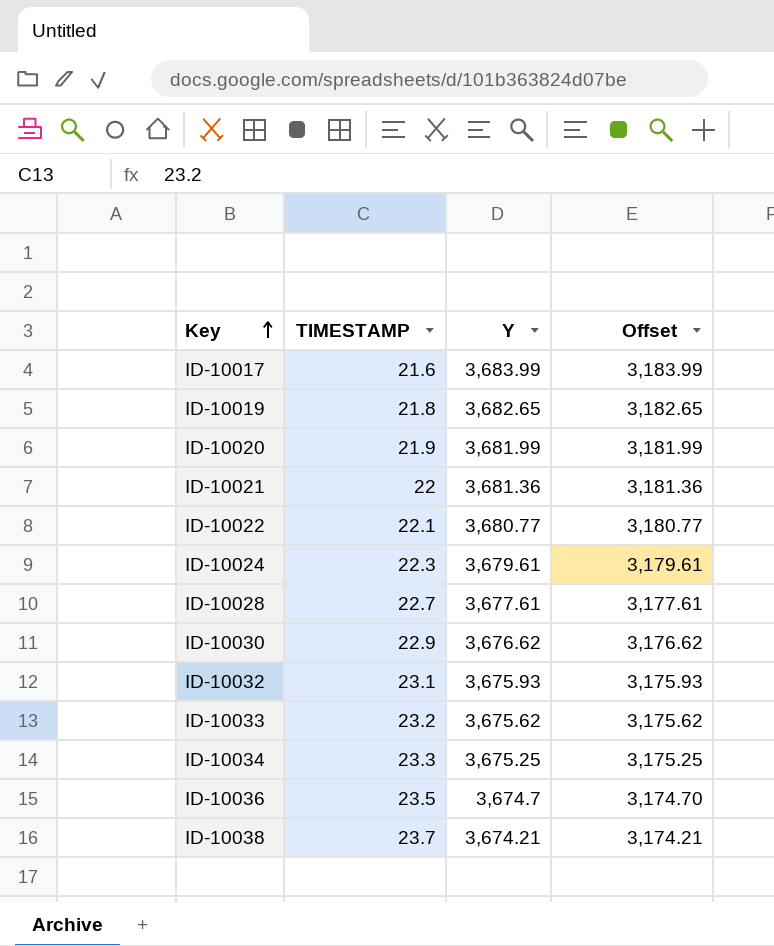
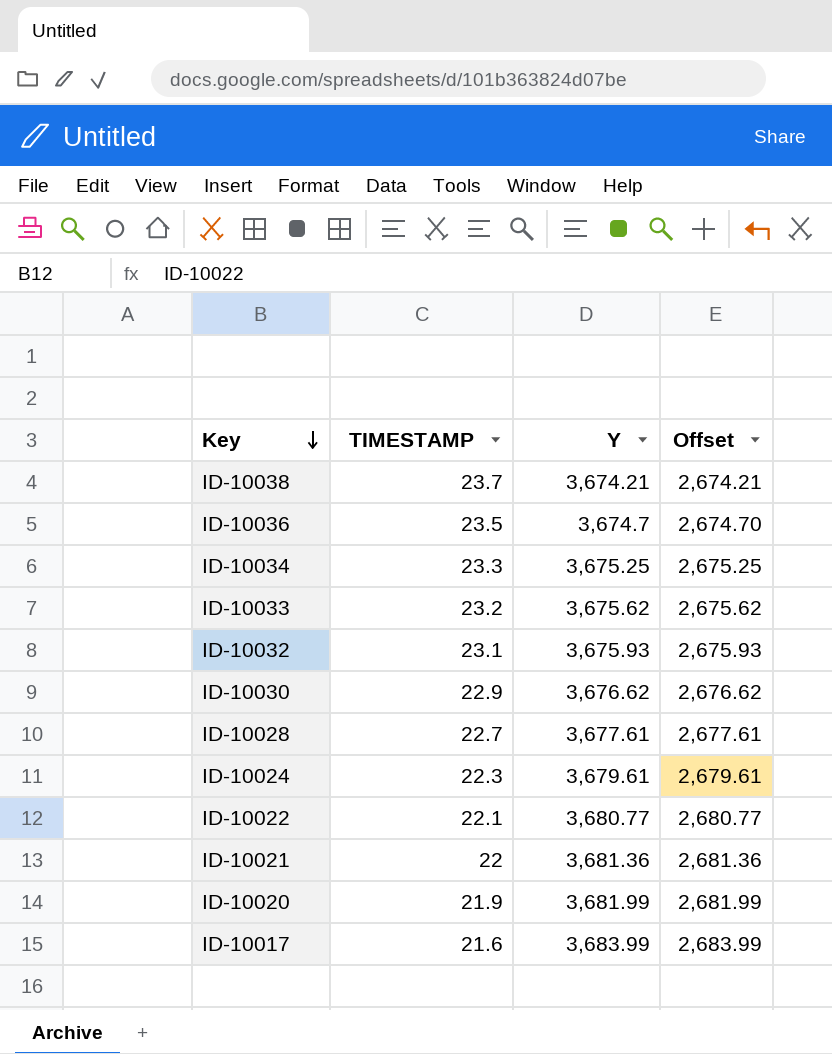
row order: Key ascending -> Key descending
column Offset | formula: [Y] - 500 -> [Y] - 1000
row ID-10019: 21.8 | 3,682.65 | 3,182.65 -> none

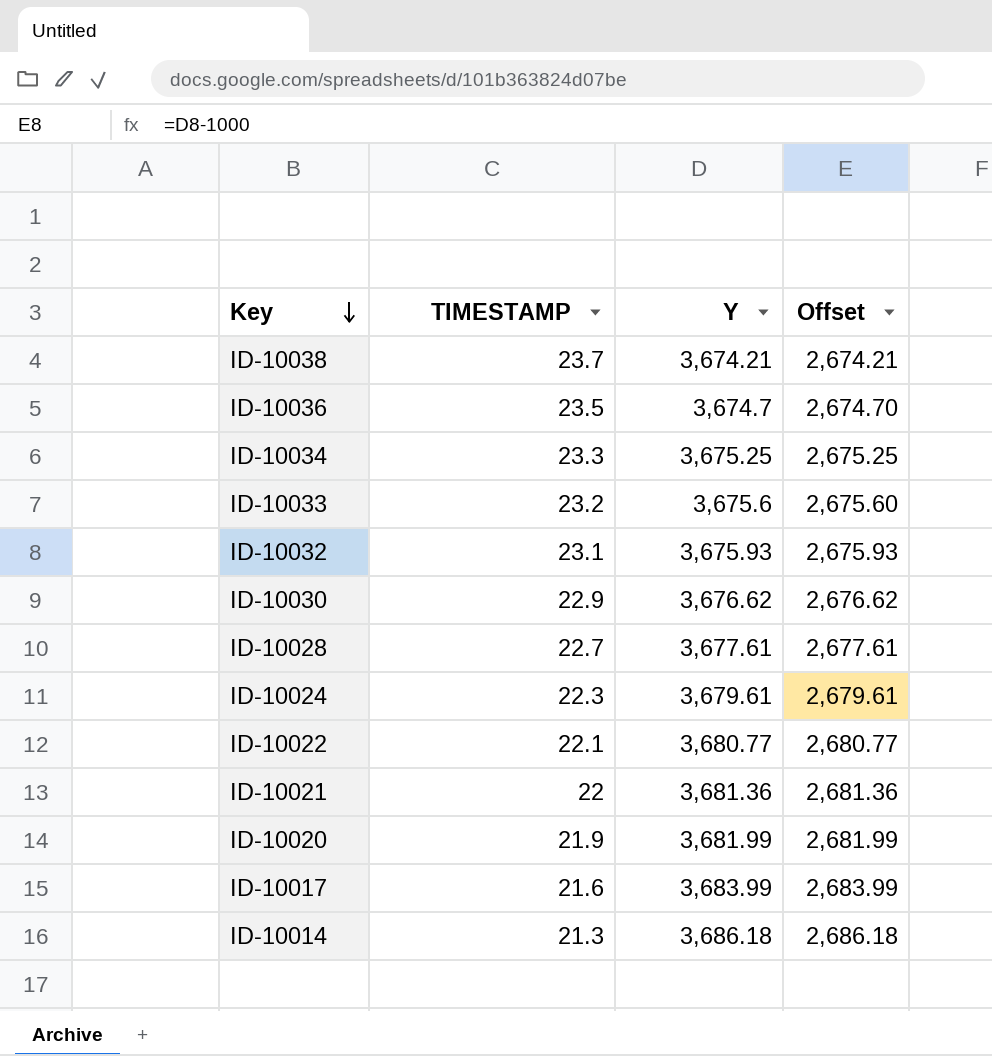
ID-10033 | Y: 3,675.62 -> 3,675.6
ID-10033 | Offset: 2,675.62 -> 2,675.60
row ID-10014: none -> 21.3 | 3,686.18 | 2,686.18

